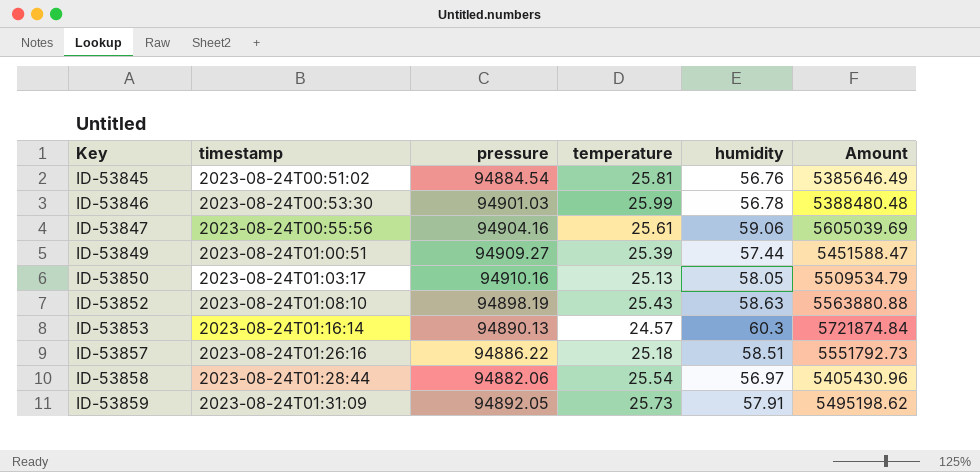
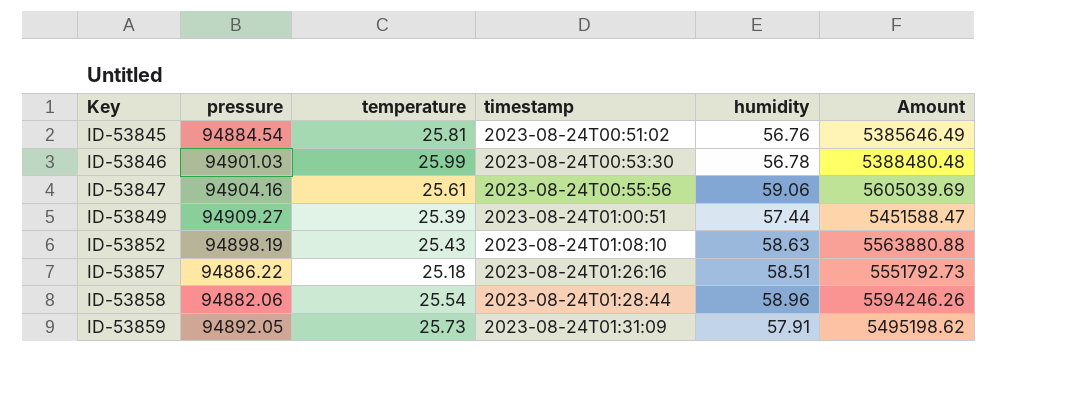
column timestamp | position: 2 -> 4
row ID-53850: 2023-08-24T01:03:17 | 94910.16 | 25.13 | 58.05 | 5509534.79 -> none
row ID-53853: 2023-08-24T01:16:14 | 94890.13 | 24.57 | 60.3 | 5721874.84 -> none
ID-53858 | humidity: 56.97 -> 58.96
ID-53858 | Amount: 5405430.96 -> 5594246.26

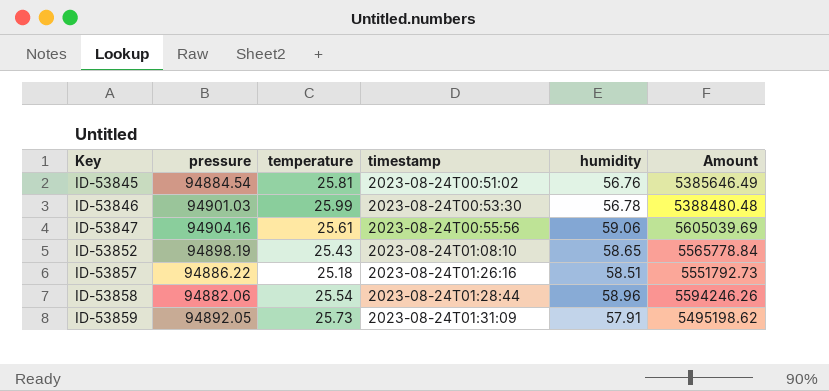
row ID-53849: 94909.27 | 25.39 | 2023-08-24T01:00:51 | 57.44 | 5451588.47 -> none
ID-53852 | humidity: 58.63 -> 58.65
ID-53852 | Amount: 5563880.88 -> 5565778.84

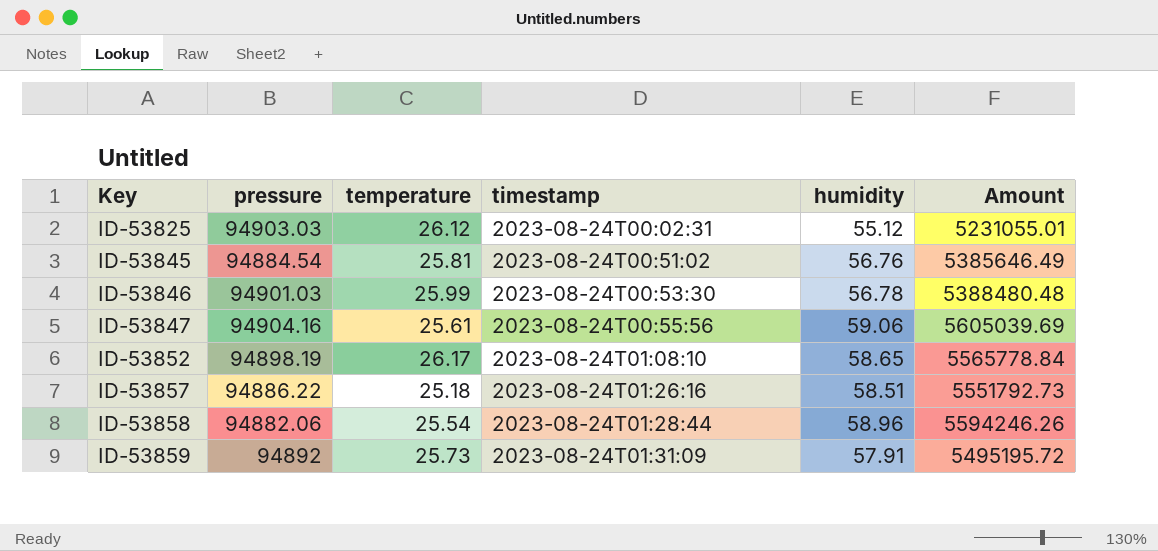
row ID-53825: none -> 94903.03 | 26.12 | 2023-08-24T00:02:31 | 55.12 | 5231055.01
ID-53852 | temperature: 25.43 -> 26.17
ID-53859 | pressure: 94892.05 -> 94892
ID-53859 | Amount: 5495198.62 -> 5495195.72

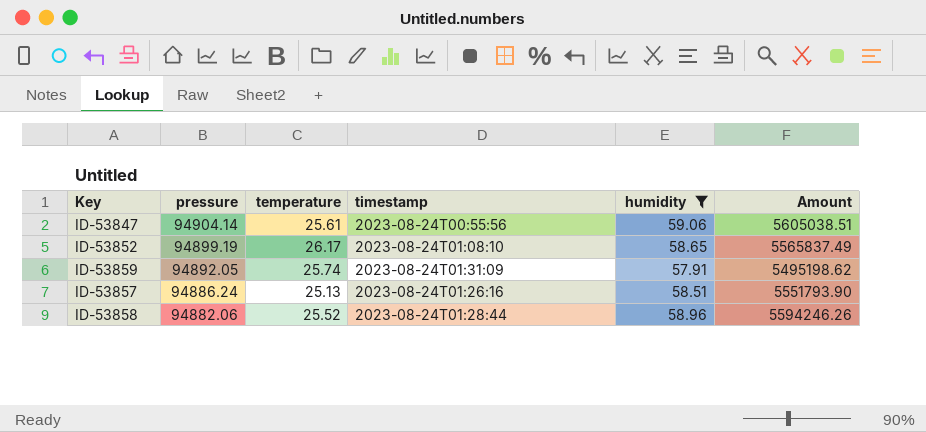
filter: none -> humidity >= 57.91
row order: Key ascending -> pressure descending
ID-53847 | pressure: 94904.16 -> 94904.14
ID-53847 | Amount: 5605039.69 -> 5605038.51
ID-53852 | pressure: 94898.19 -> 94899.19
ID-53852 | Amount: 5565778.84 -> 5565837.49
ID-53859 | pressure: 94892 -> 94892.05
ID-53859 | temperature: 25.73 -> 25.74
ID-53859 | Amount: 5495195.72 -> 5495198.62
ID-53857 | pressure: 94886.22 -> 94886.24
ID-53857 | temperature: 25.18 -> 25.13
ID-53857 | Amount: 5551792.73 -> 5551793.90
ID-53858 | temperature: 25.54 -> 25.52

